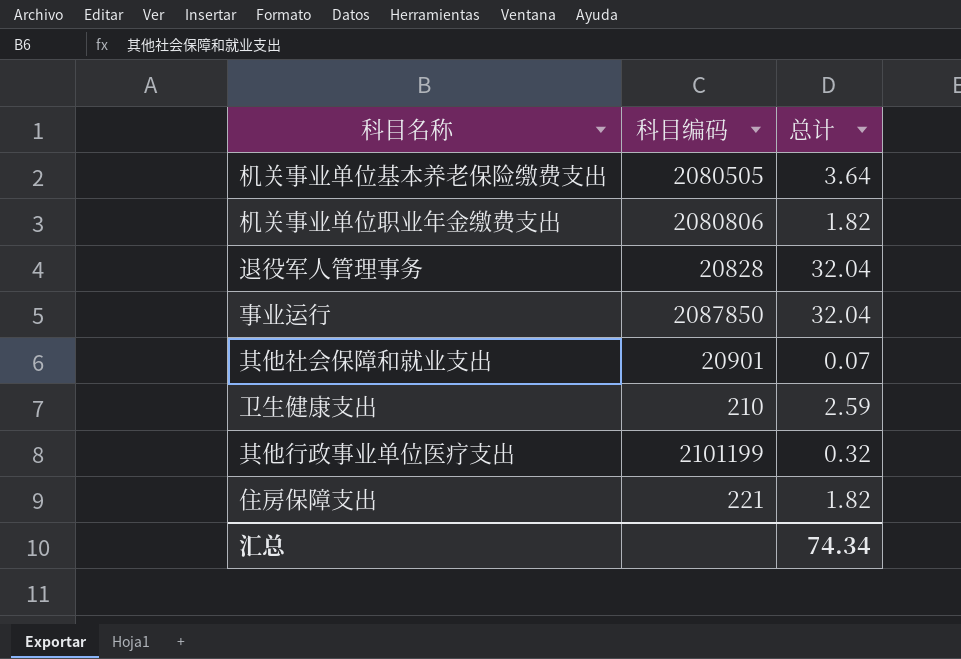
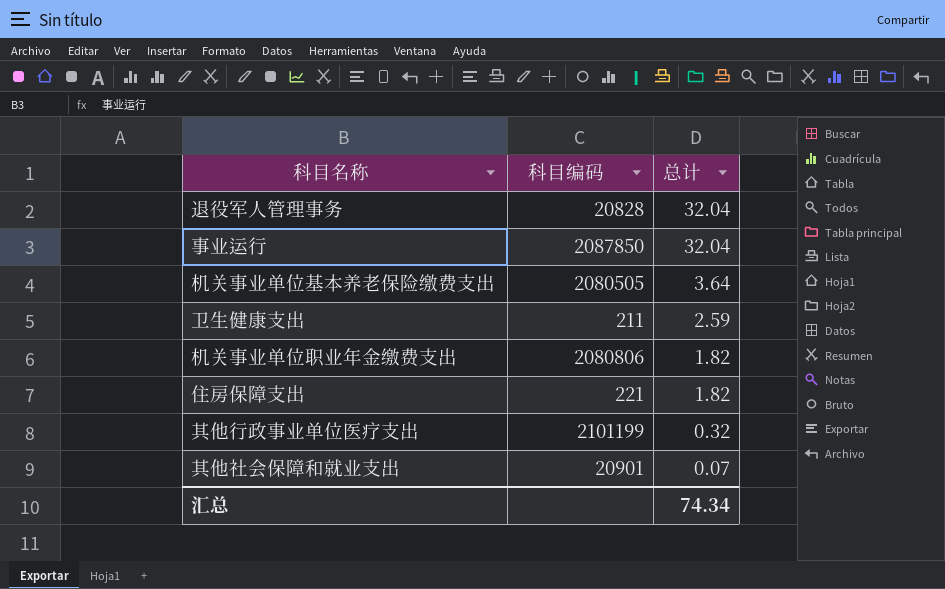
row order: none -> 总计 descending
卫生健康支出 | 科目编码: 210 -> 211

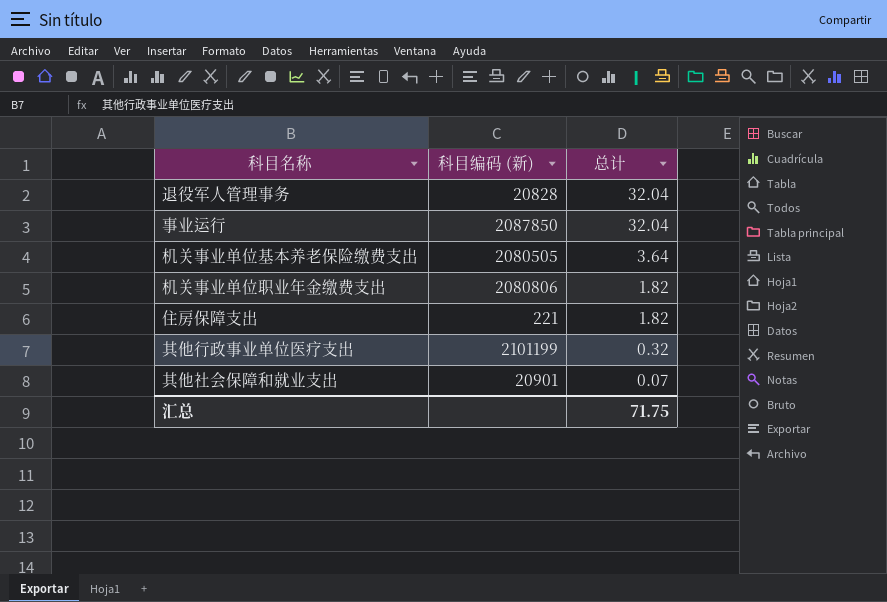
column name: 科目编码 -> 科目编码 (新)
row 卫生健康支出: 211 | 2.59 -> none
汇总 | 总计: 74.34 -> 71.75

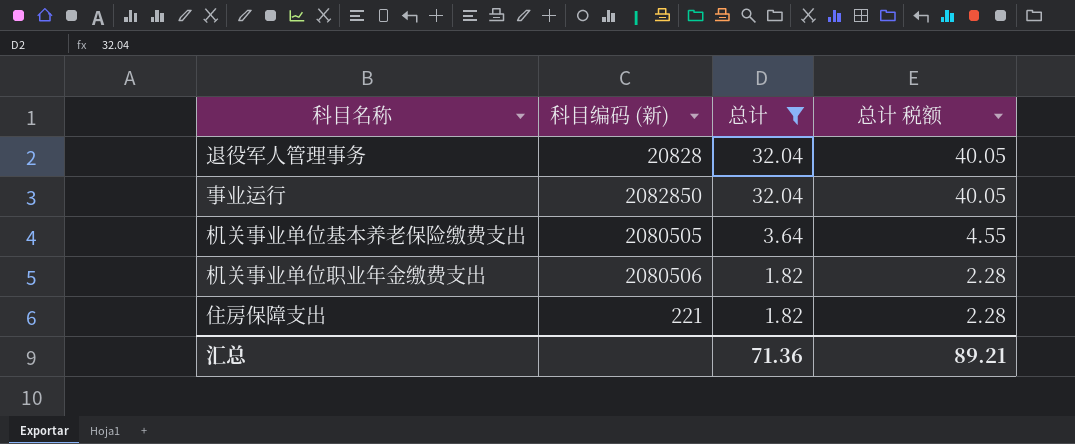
filter: none -> 总计 >= 1.82
column 总计 税额 | formula: none -> [总计] * 1.25
事业运行 | 科目编码 (新): 2087850 -> 2082850
机关事业单位职业年金缴费支出 | 科目编码 (新): 2080806 -> 2080506
汇总 | 总计: 71.75 -> 71.36

